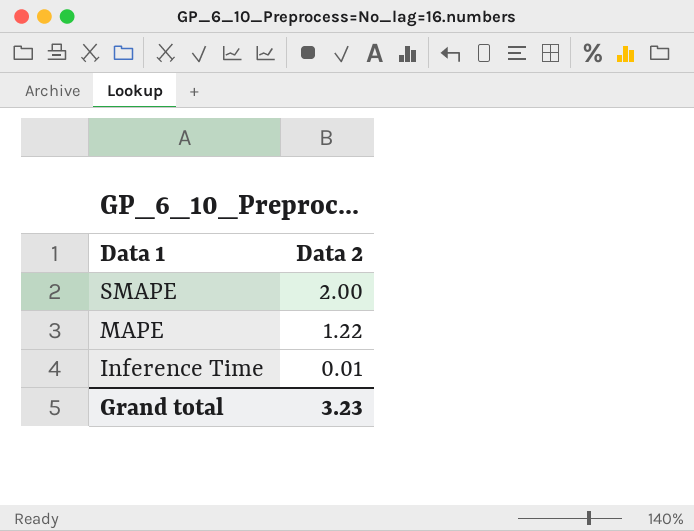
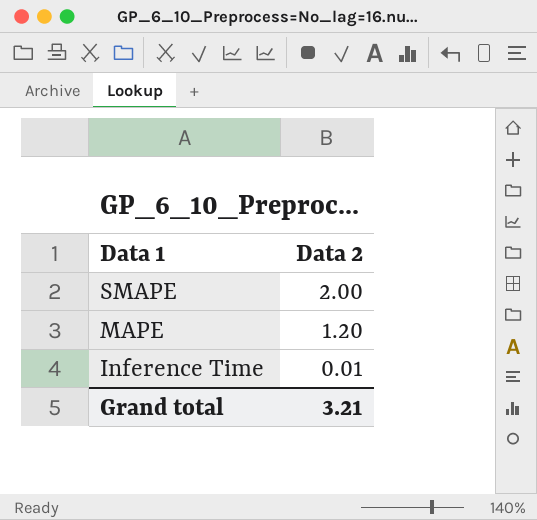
MAPE | Data 2: 1.22 -> 1.20
Grand total | Data 2: 3.23 -> 3.21

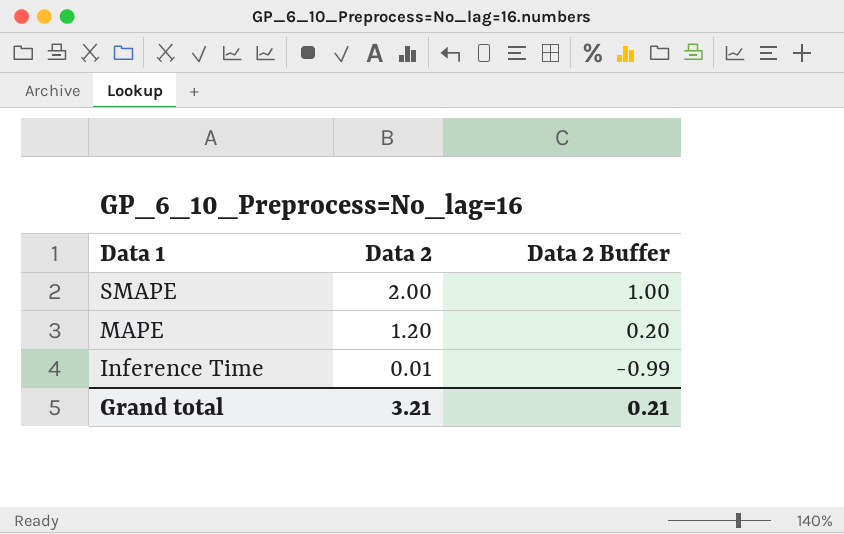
column Data 2 Buffer | formula: none -> [Data 2] - 1

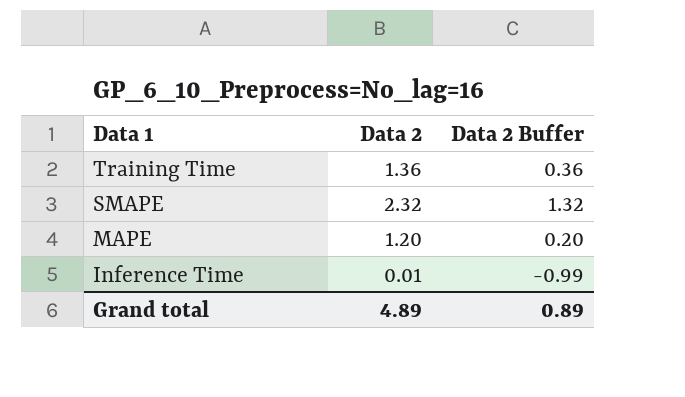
row Training Time: none -> 1.36 | 0.36
SMAPE | Data 2: 2.00 -> 2.32
SMAPE | Data 2 Buffer: 1.00 -> 1.32
Grand total | Data 2: 3.21 -> 4.89
Grand total | Data 2 Buffer: 0.21 -> 0.89

